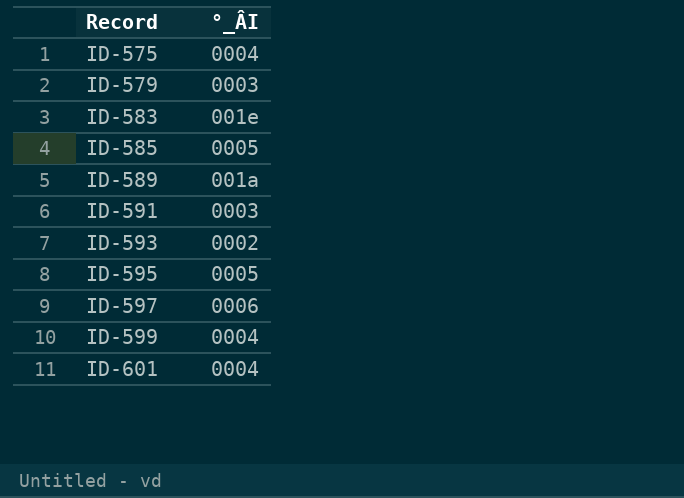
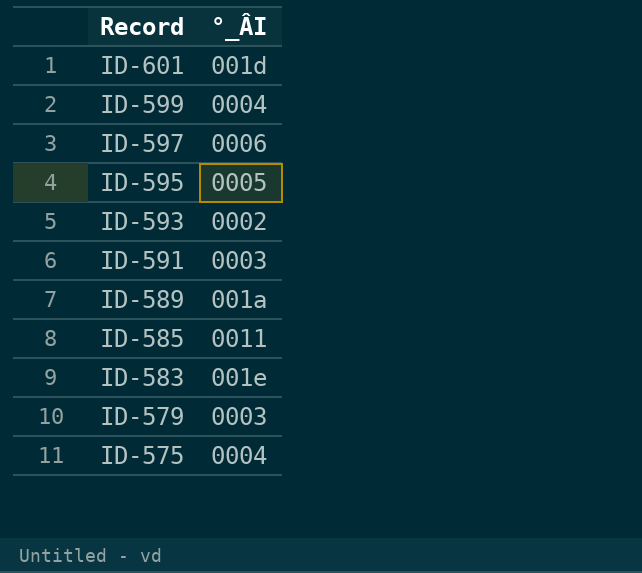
row order: Record ascending -> Record descending
ID-601 | °_ÂI: 0004 -> 001d
ID-585 | °_ÂI: 0005 -> 0011

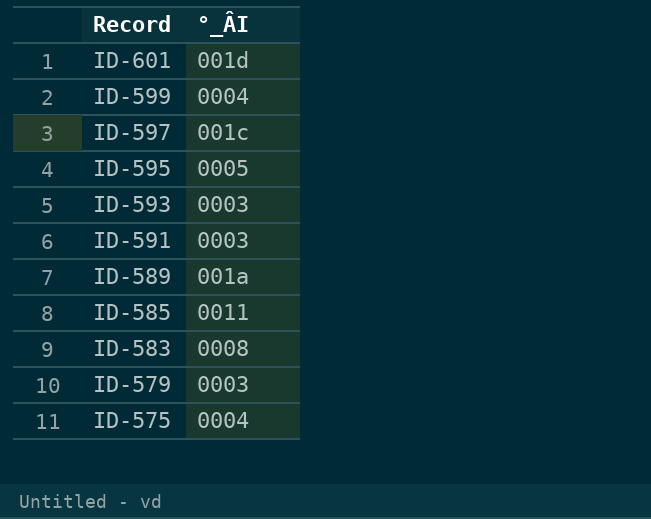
ID-597 | °_ÂI: 0006 -> 001c
ID-593 | °_ÂI: 0002 -> 0003
ID-583 | °_ÂI: 001e -> 0008

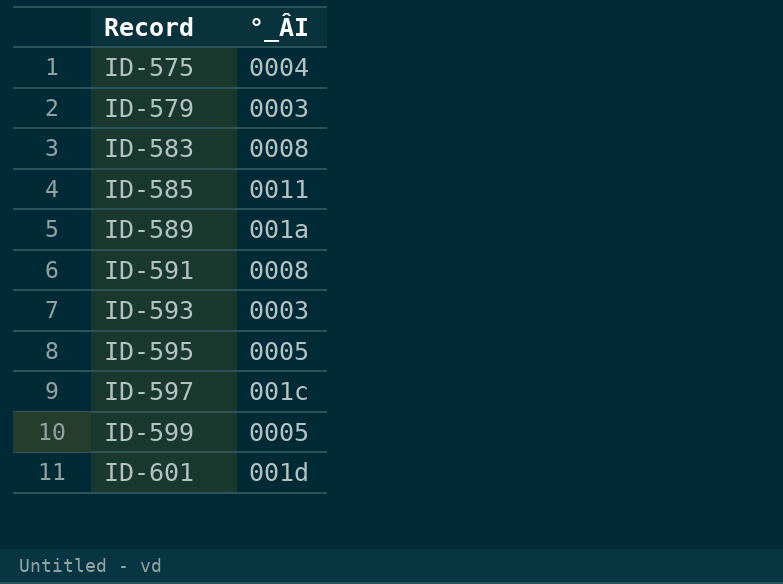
row order: Record descending -> Record ascending
ID-591 | °_ÂI: 0003 -> 0008
ID-599 | °_ÂI: 0004 -> 0005

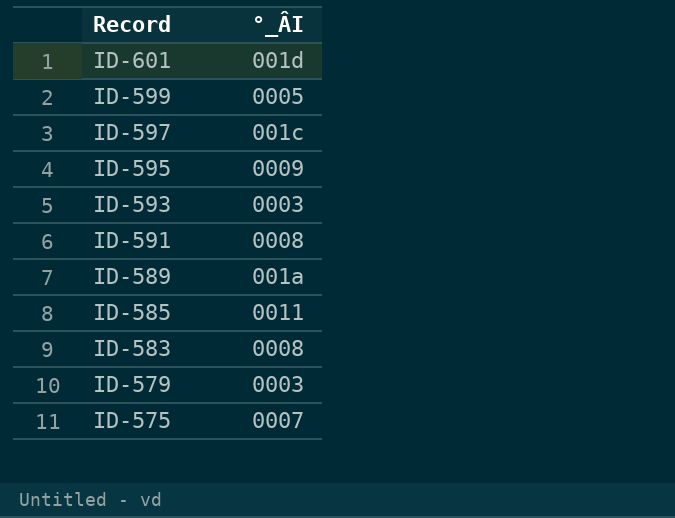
row order: Record ascending -> Record descending
ID-595 | °_ÂI: 0005 -> 0009
ID-575 | °_ÂI: 0004 -> 0007

